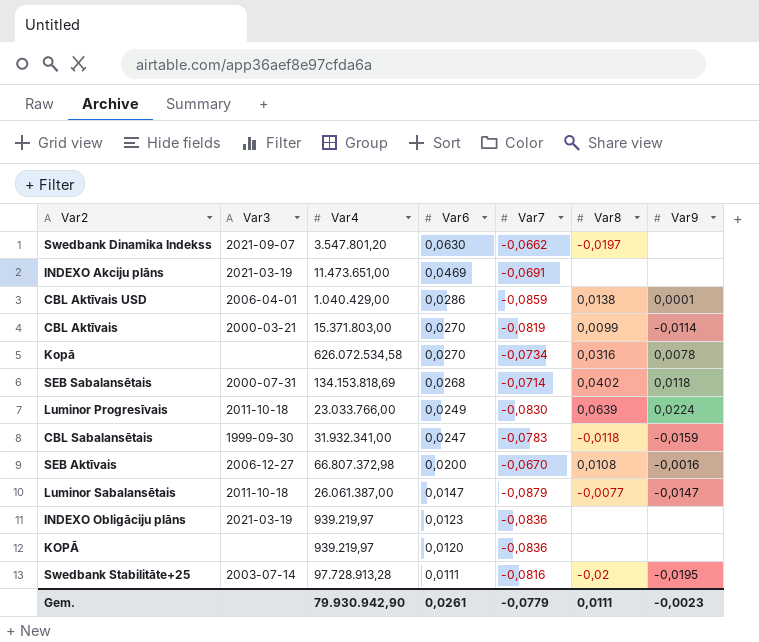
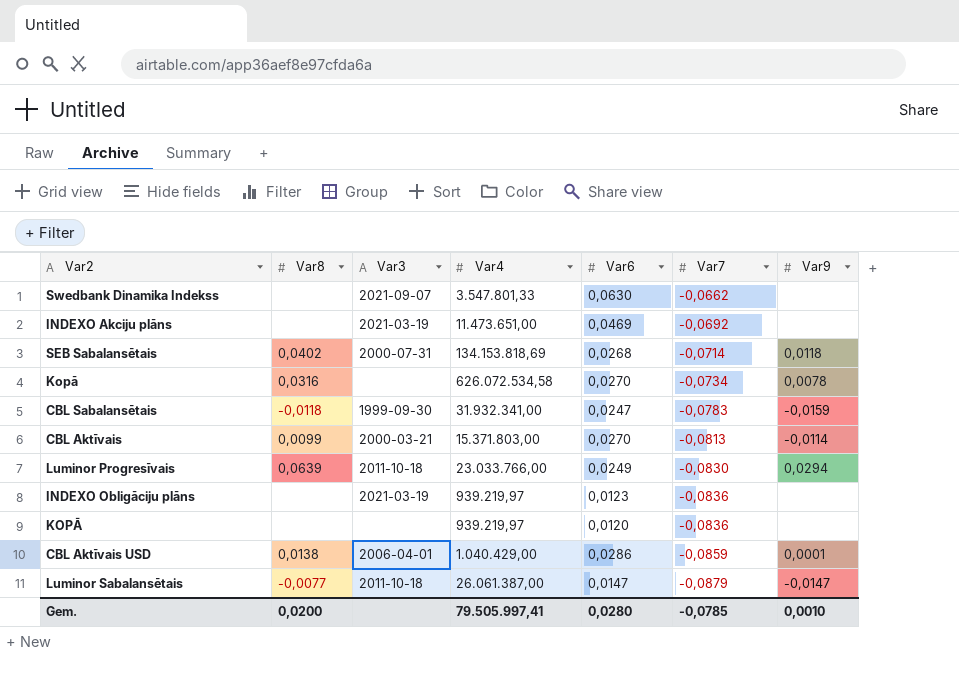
row order: Var6 descending -> Var7 descending
column Var8 | position: 6 -> 2
row SEB Aktīvais: 2006-12-27 | 66.807.372,98 | 0,0200 | -0,0670 | 0,0108 | -0,0016 -> none
row Swedbank Stabilitāte+25: 2003-07-14 | 97.728.913,28 | 0,0111 | -0,0816 | -0,02 | -0,0195 -> none
Swedbank Dinamika Indekss | Var8: -0,0197 -> none
Swedbank Dinamika Indekss | Var4: 3.547.801,20 -> 3.547.801,33
INDEXO Akciju plāns | Var7: -0,0691 -> -0,0692
CBL Aktīvais | Var7: -0,0819 -> -0,0813
Luminor Progresīvais | Var9: 0,0224 -> 0,0294
Gem. | Var8: 0,0111 -> 0,0200
Gem. | Var4: 79.930.942,90 -> 79.505.997,41
Gem. | Var6: 0,0261 -> 0,0280
Gem. | Var7: -0,0779 -> -0,0785
Gem. | Var9: -0,0023 -> 0,0010

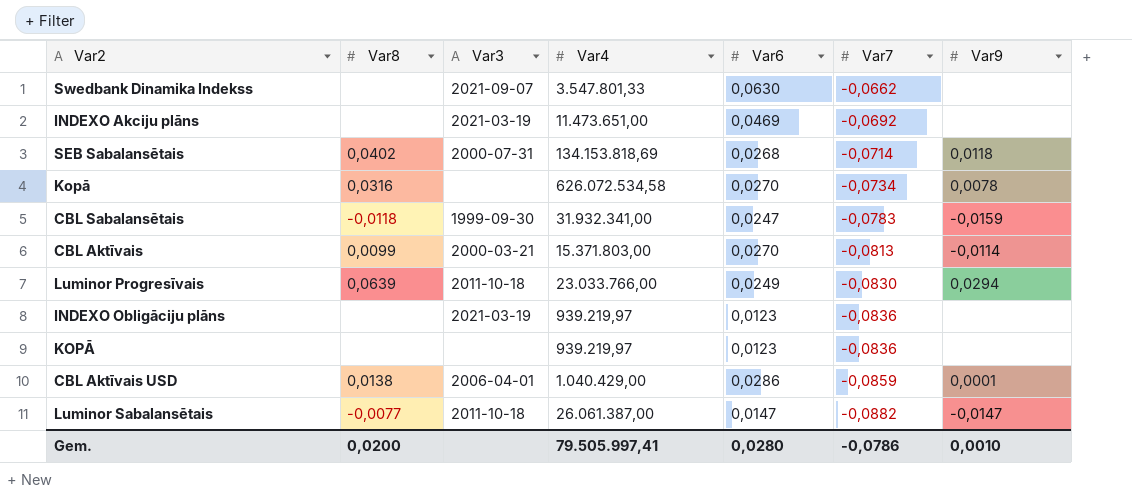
KOPĀ | Var6: 0,0120 -> 0,0123
Luminor Sabalansētais | Var7: -0,0879 -> -0,0882
Gem. | Var7: -0,0785 -> -0,0786

